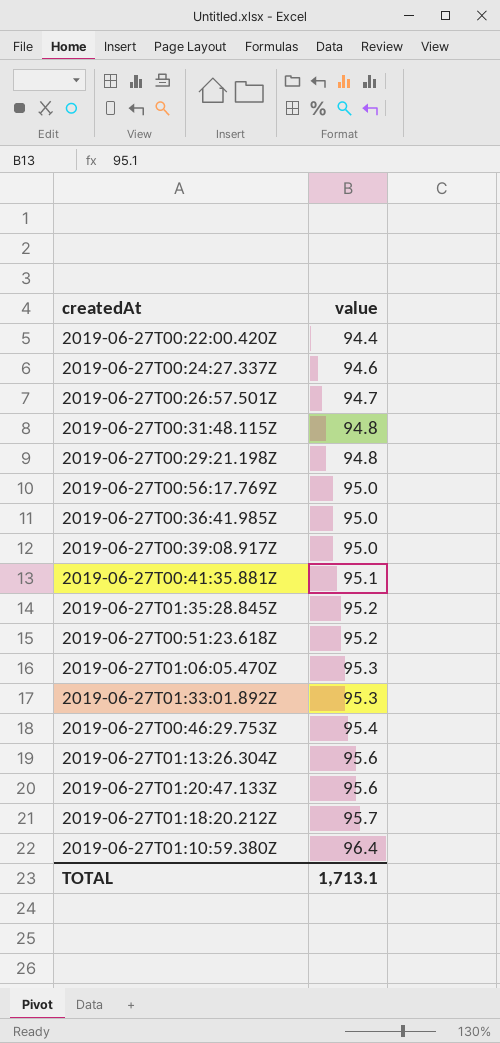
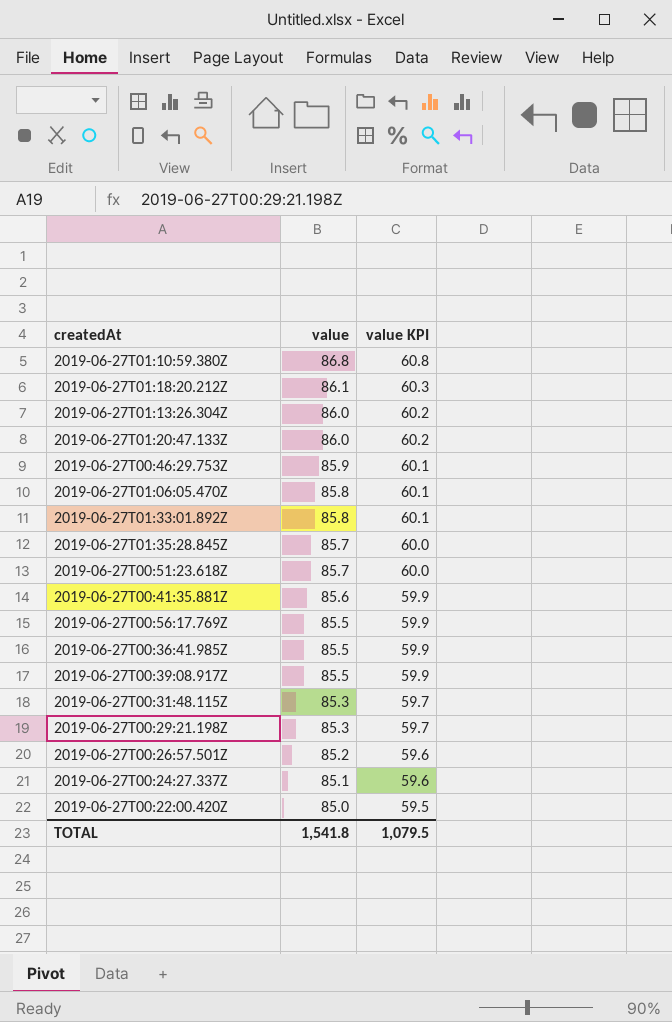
row order: value ascending -> value descending
column value KPI | formula: none -> [value] * 0.7
2019-06-27T01:10:59.380Z | value: 96.4 -> 86.8
2019-06-27T01:18:20.212Z | value: 95.7 -> 86.1
2019-06-27T01:13:26.304Z | value: 95.6 -> 86.0
2019-06-27T01:20:47.133Z | value: 95.6 -> 86.0
2019-06-27T00:46:29.753Z | value: 95.4 -> 85.9
2019-06-27T01:06:05.470Z | value: 95.3 -> 85.8
2019-06-27T01:33:01.892Z | value: 95.3 -> 85.8
2019-06-27T01:35:28.845Z | value: 95.2 -> 85.7
2019-06-27T00:51:23.618Z | value: 95.2 -> 85.7
2019-06-27T00:41:35.881Z | value: 95.1 -> 85.6
2019-06-27T00:56:17.769Z | value: 95.0 -> 85.5
2019-06-27T00:36:41.985Z | value: 95.0 -> 85.5
2019-06-27T00:39:08.917Z | value: 95.0 -> 85.5
2019-06-27T00:31:48.115Z | value: 94.8 -> 85.3
2019-06-27T00:29:21.198Z | value: 94.8 -> 85.3
2019-06-27T00:26:57.501Z | value: 94.7 -> 85.2
2019-06-27T00:24:27.337Z | value: 94.6 -> 85.1
2019-06-27T00:22:00.420Z | value: 94.4 -> 85.0
TOTAL | value: 1,713.1 -> 1,541.8

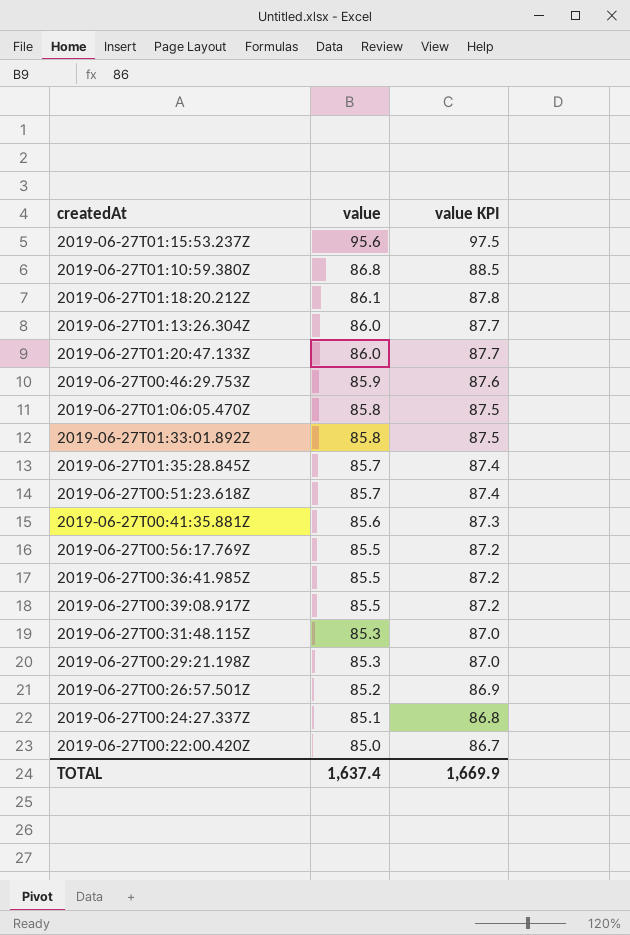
column value KPI | formula: [value] * 0.7 -> [value] * 1.02
row 2019-06-27T01:15:53.237Z: none -> 95.6 | 97.5
TOTAL | value: 1,541.8 -> 1,637.4
TOTAL | value KPI: 1,079.5 -> 1,669.9

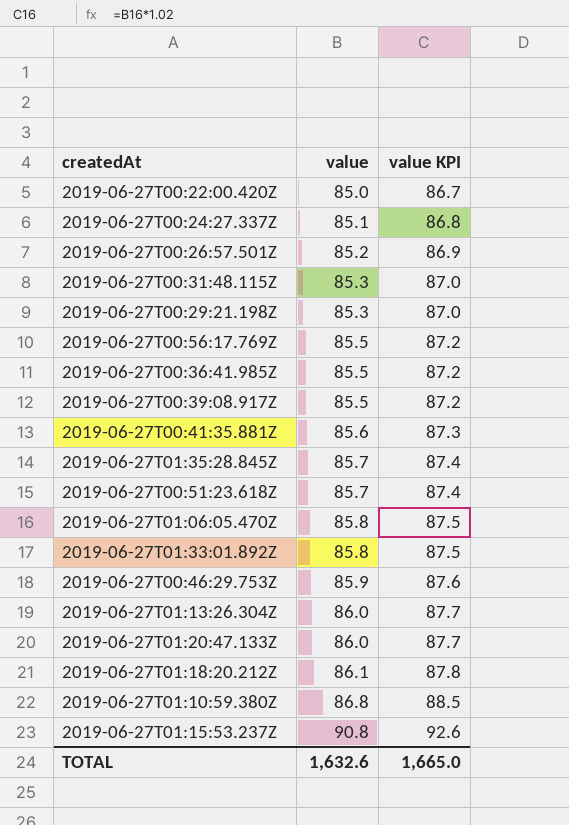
row order: value descending -> value ascending
2019-06-27T01:15:53.237Z | value: 95.6 -> 90.8
2019-06-27T01:15:53.237Z | value KPI: 97.5 -> 92.6
TOTAL | value: 1,637.4 -> 1,632.6
TOTAL | value KPI: 1,669.9 -> 1,665.0

